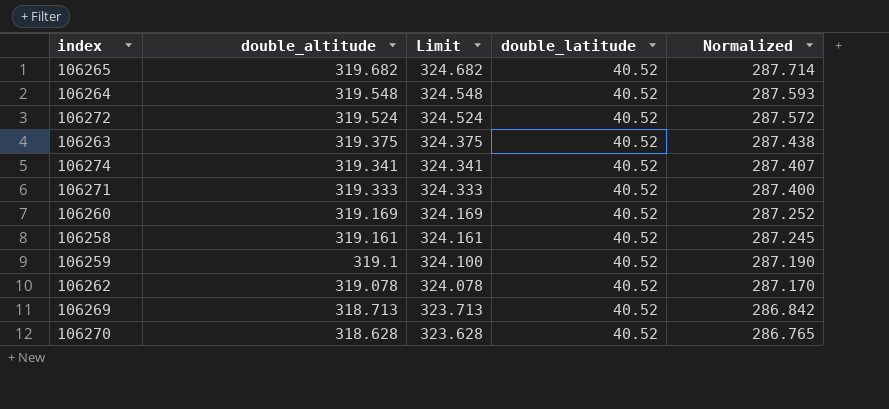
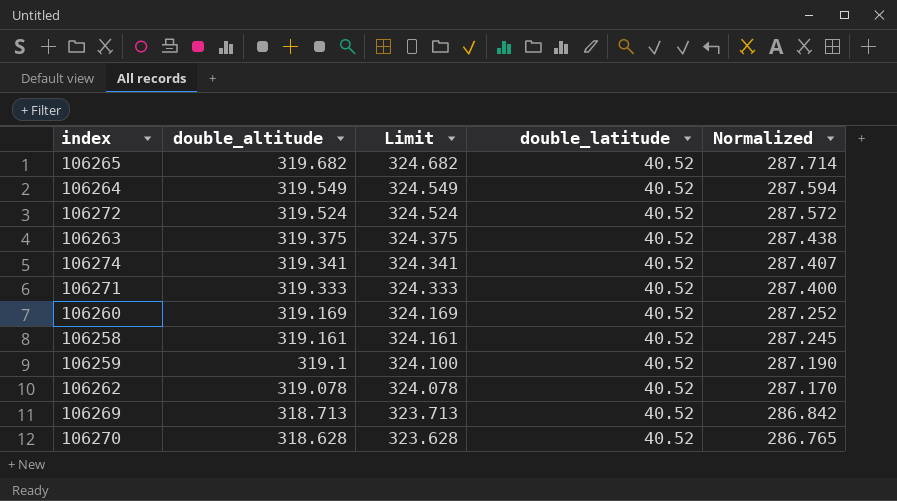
106264 | double_altitude: 319.548 -> 319.549
106264 | Limit: 324.548 -> 324.549
106264 | Normalized: 287.593 -> 287.594

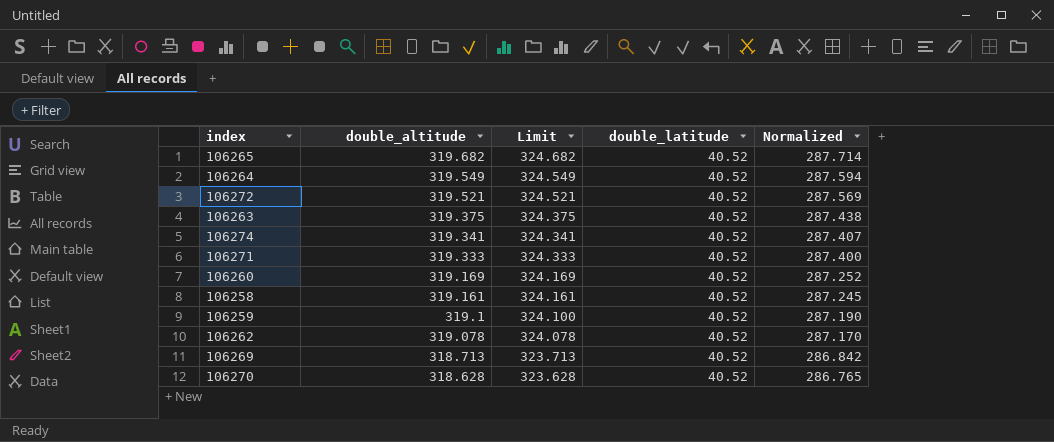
106272 | double_altitude: 319.524 -> 319.521
106272 | Limit: 324.524 -> 324.521
106272 | Normalized: 287.572 -> 287.569

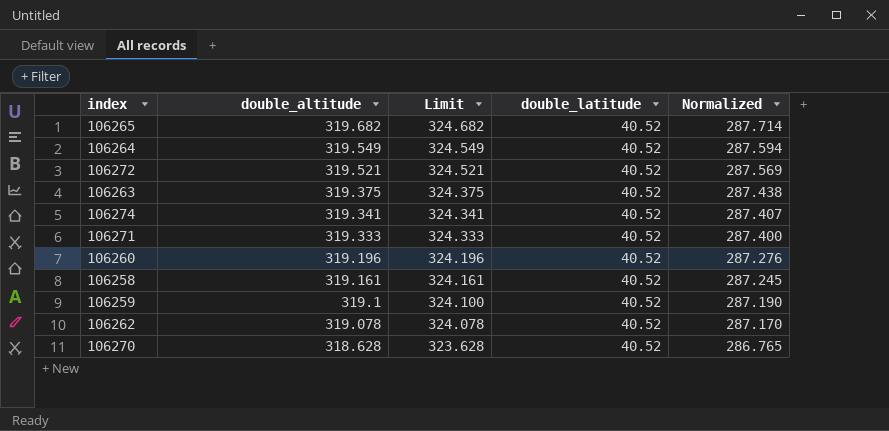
row 106269: 318.713 | 323.713 | 40.52 | 286.842 -> none
106260 | double_altitude: 319.169 -> 319.196
106260 | Limit: 324.169 -> 324.196
106260 | Normalized: 287.252 -> 287.276

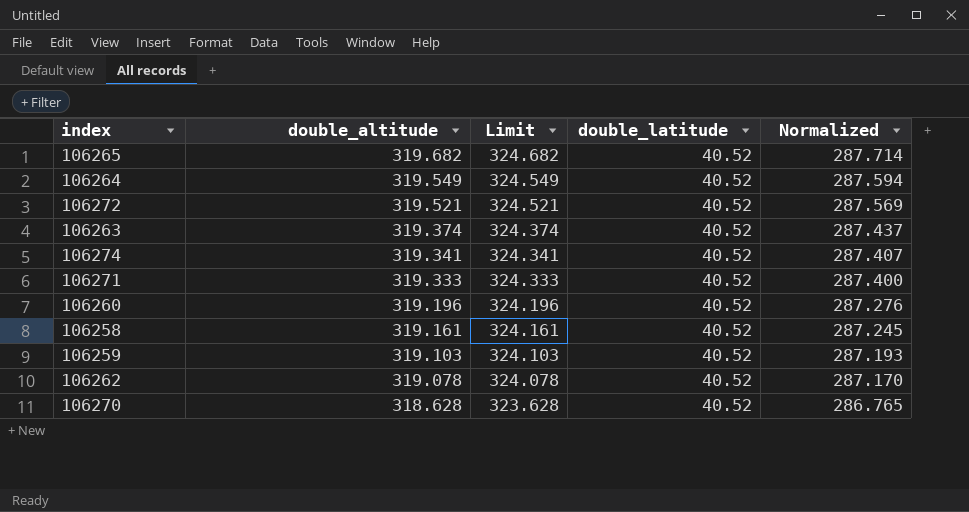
106263 | double_altitude: 319.375 -> 319.374
106263 | Limit: 324.375 -> 324.374
106263 | Normalized: 287.438 -> 287.437
106259 | double_altitude: 319.1 -> 319.103
106259 | Limit: 324.100 -> 324.103
106259 | Normalized: 287.190 -> 287.193

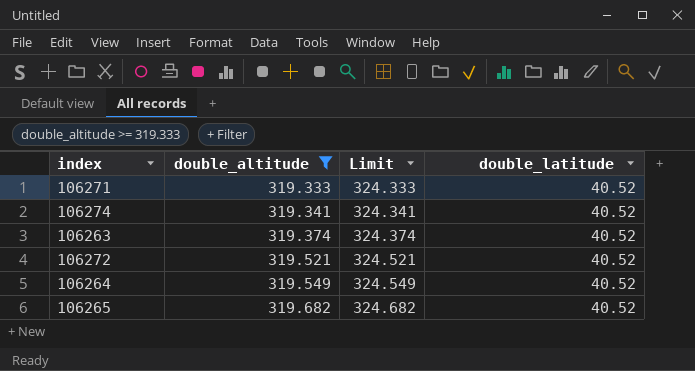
filter: none -> double_altitude >= 319.333
row order: double_altitude descending -> double_altitude ascending
column Normalized | formula: [double_altitude] * 0.9 -> none

